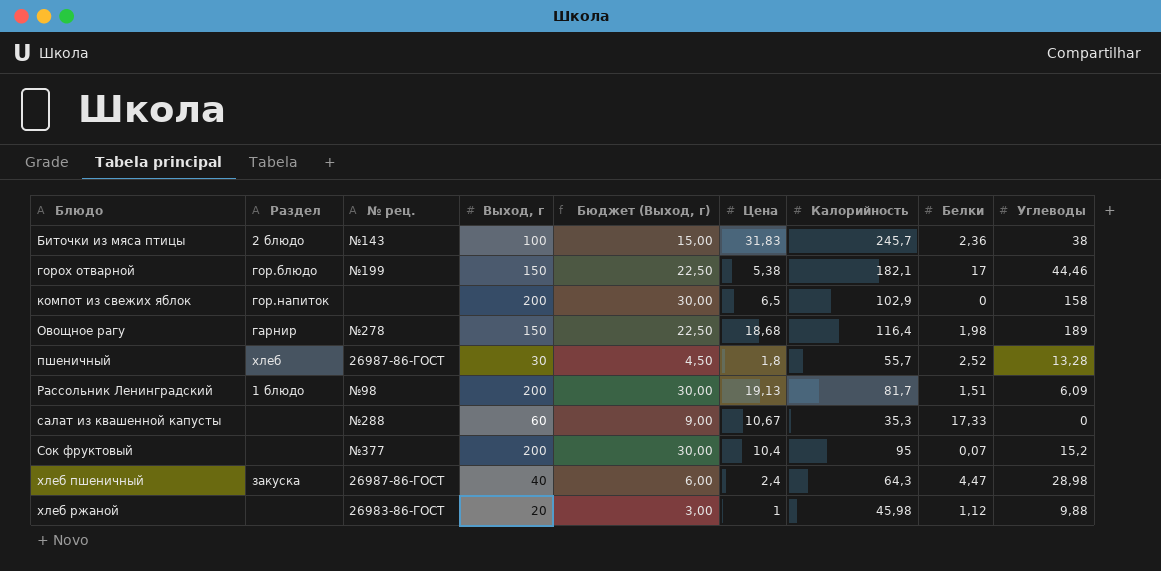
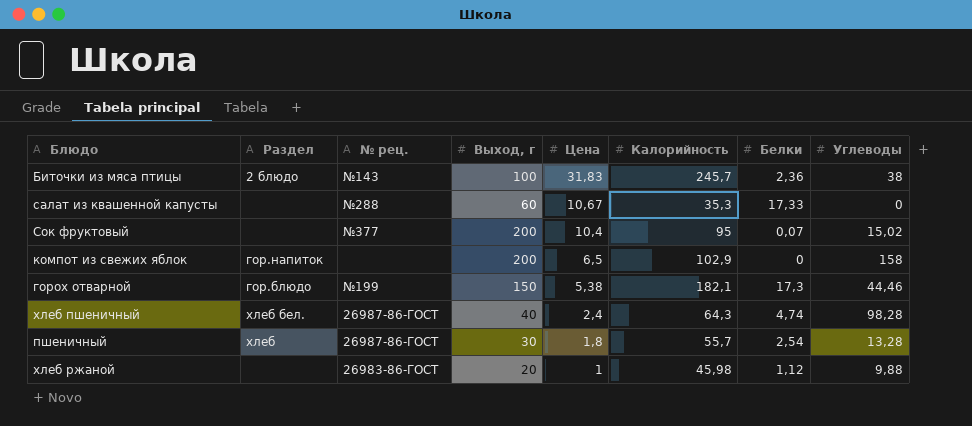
row order: Блюдо ascending -> Цена descending
column Бюджет (Выход, г) | formula: [Выход, г] * 0,15 -> none
row Овощное рагу: гарнир | №278 | 150 | 22,50 | 18,68 | 116,4 | 1,98 | 189 -> none
row Рассольник Ленинградский: 1 блюдо | №98 | 200 | 30,00 | 19,13 | 81,7 | 1,51 | 6,09 -> none
Сок фруктовый | Углеводы: 15,2 -> 15,02
горох отварной | Белки: 17 -> 17,3
хлеб пшеничный | Раздел: закуска -> хлеб бел.
хлеб пшеничный | Белки: 4,47 -> 4,74
хлеб пшеничный | Углеводы: 28,98 -> 98,28
пшеничный | Белки: 2,52 -> 2,54

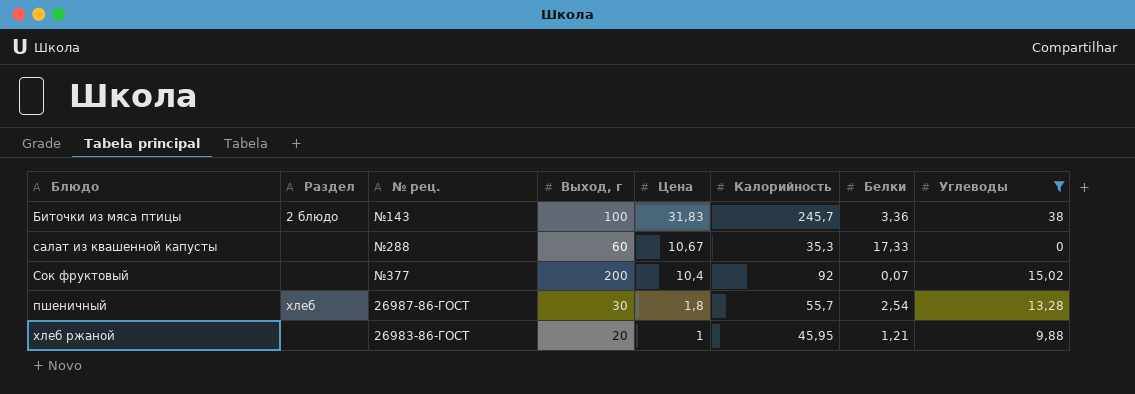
filter: none -> Углеводы <= 38
Биточки из мяса птицы | Белки: 2,36 -> 3,36
Сок фруктовый | Калорийность: 95 -> 92
хлеб ржаной | Калорийность: 45,98 -> 45,95
хлеб ржаной | Белки: 1,12 -> 1,21

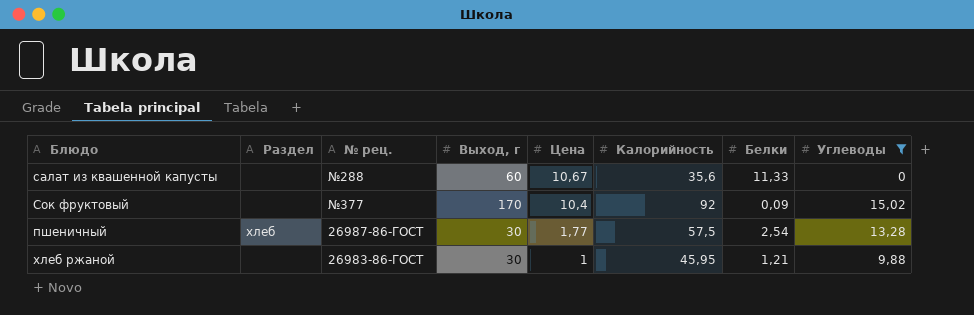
row Биточки из мяса птицы: 2 блюдо | №143 | 100 | 31,83 | 245,7 | 3,36 | 38 -> none
салат из квашенной капусты | Калорийность: 35,3 -> 35,6
салат из квашенной капусты | Белки: 17,33 -> 11,33
Сок фруктовый | Выход, г: 200 -> 170
Сок фруктовый | Белки: 0,07 -> 0,09
пшеничный | Цена: 1,8 -> 1,77
пшеничный | Калорийность: 55,7 -> 57,5
хлеб ржаной | Выход, г: 20 -> 30

